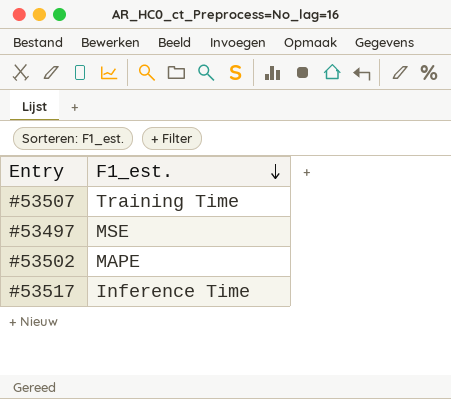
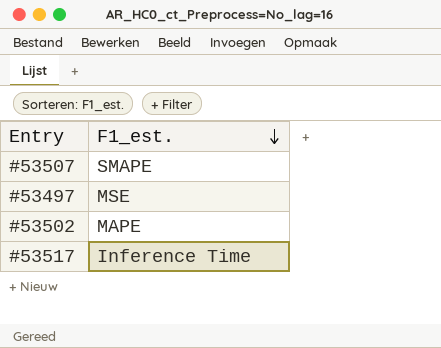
#53507 | F1_est.: Training Time -> SMAPE

